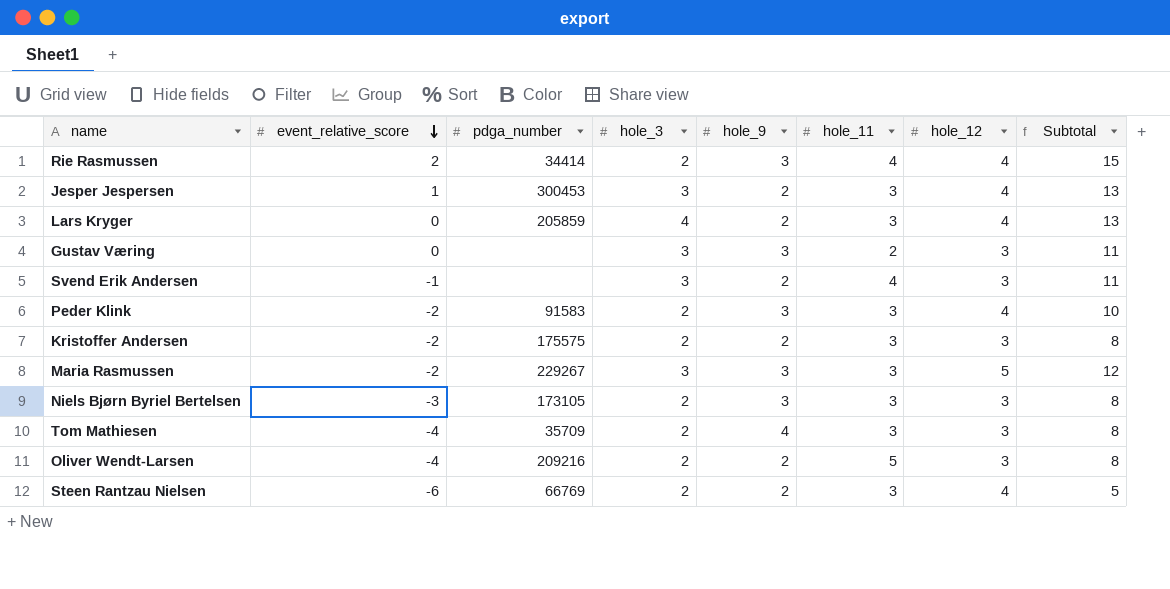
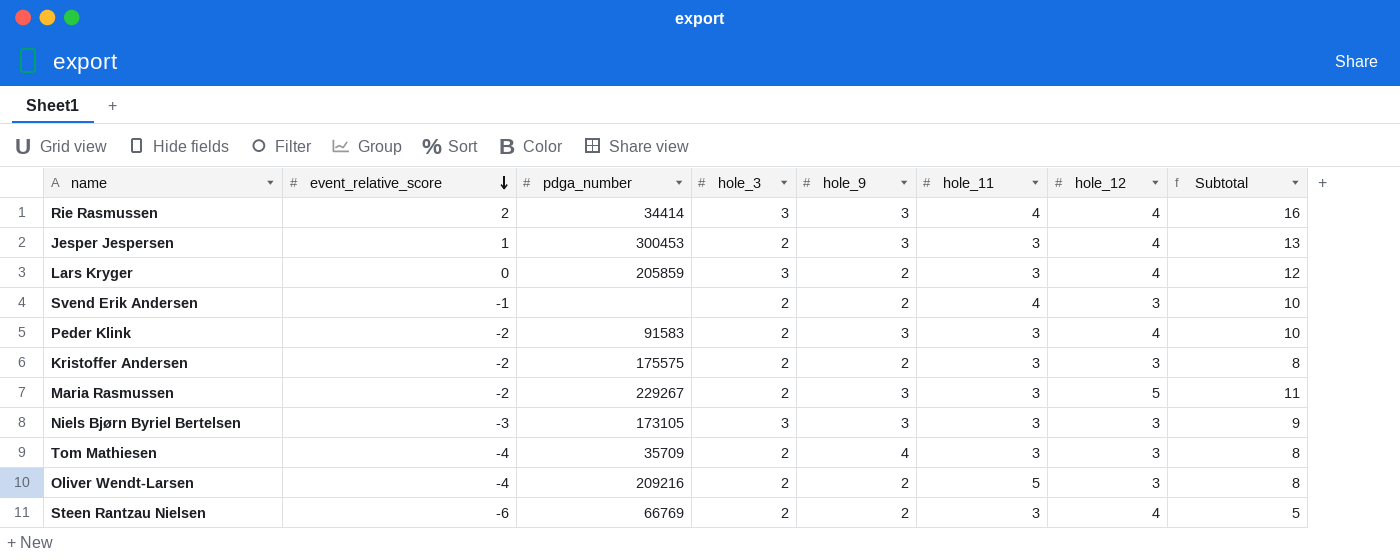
row Gustav Væring: 0 | none | 3 | 3 | 2 | 3 | 11 -> none
Rie Rasmussen | hole_3: 2 -> 3
Rie Rasmussen | Subtotal: 15 -> 16
Jesper Jespersen | hole_3: 3 -> 2
Jesper Jespersen | hole_9: 2 -> 3
Lars Kryger | hole_3: 4 -> 3
Lars Kryger | Subtotal: 13 -> 12
Svend Erik Andersen | hole_3: 3 -> 2
Svend Erik Andersen | Subtotal: 11 -> 10
Maria Rasmussen | hole_3: 3 -> 2
Maria Rasmussen | Subtotal: 12 -> 11
Niels Bjørn Byriel Bertelsen | hole_3: 2 -> 3
Niels Bjørn Byriel Bertelsen | Subtotal: 8 -> 9

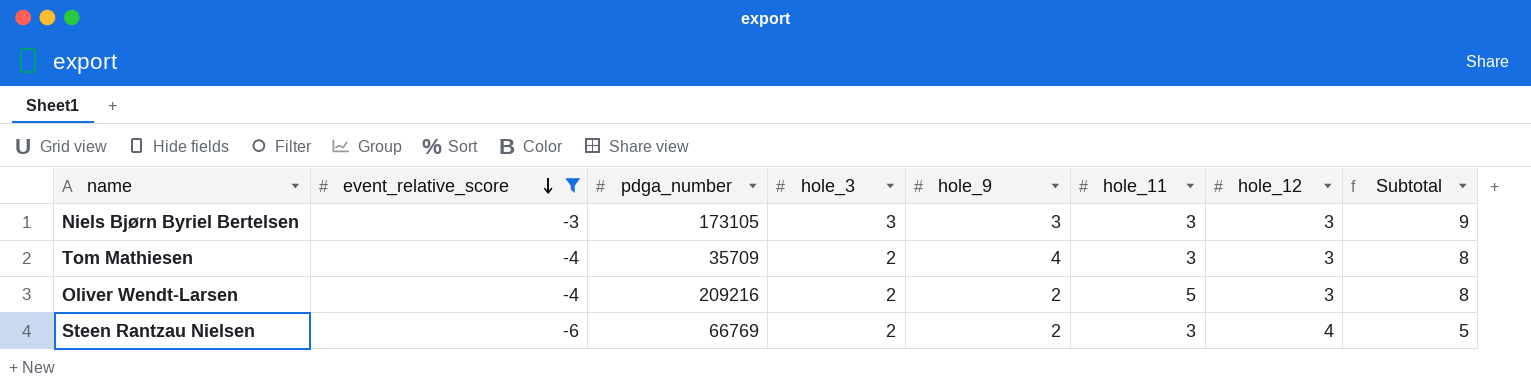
filter: none -> event_relative_score <= -3

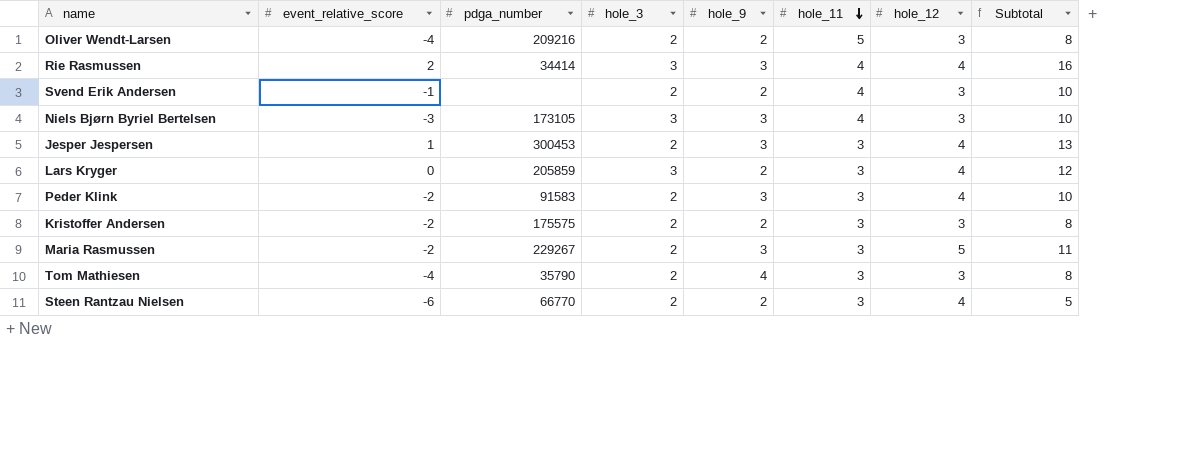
filter: event_relative_score <= -3 -> none
row order: event_relative_score descending -> hole_11 descending
Niels Bjørn Byriel Bertelsen | hole_11: 3 -> 4
Niels Bjørn Byriel Bertelsen | Subtotal: 9 -> 10
Tom Mathiesen | pdga_number: 35709 -> 35790
Steen Rantzau Nielsen | pdga_number: 66769 -> 66770

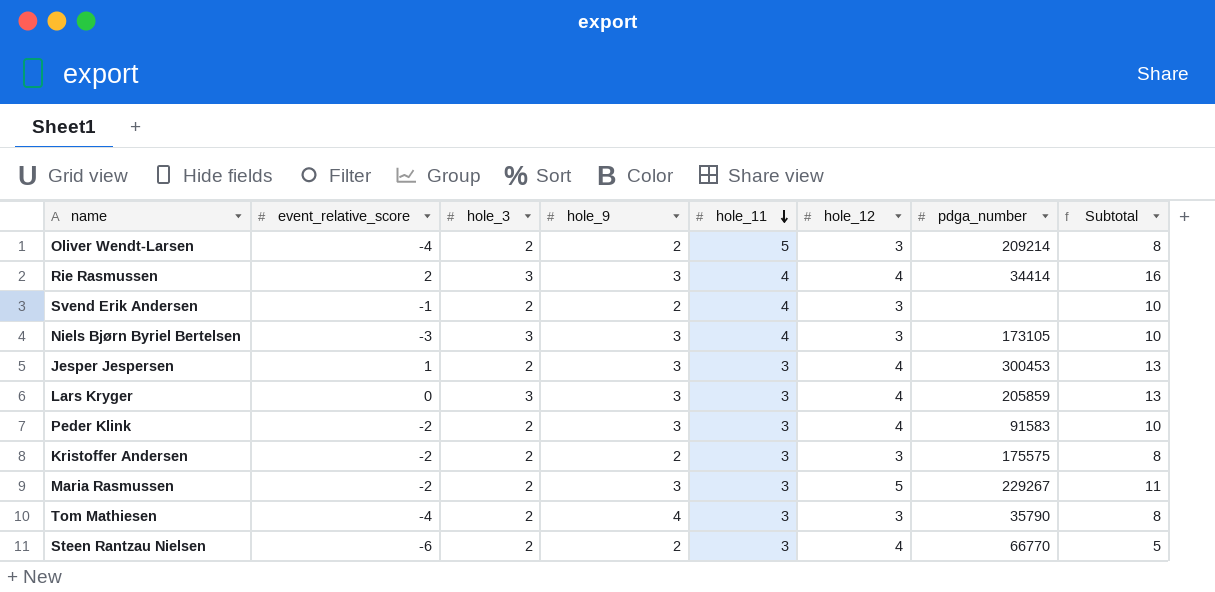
column pdga_number | position: 3 -> 7
Oliver Wendt-Larsen | pdga_number: 209216 -> 209214
Lars Kryger | hole_9: 2 -> 3
Lars Kryger | Subtotal: 12 -> 13

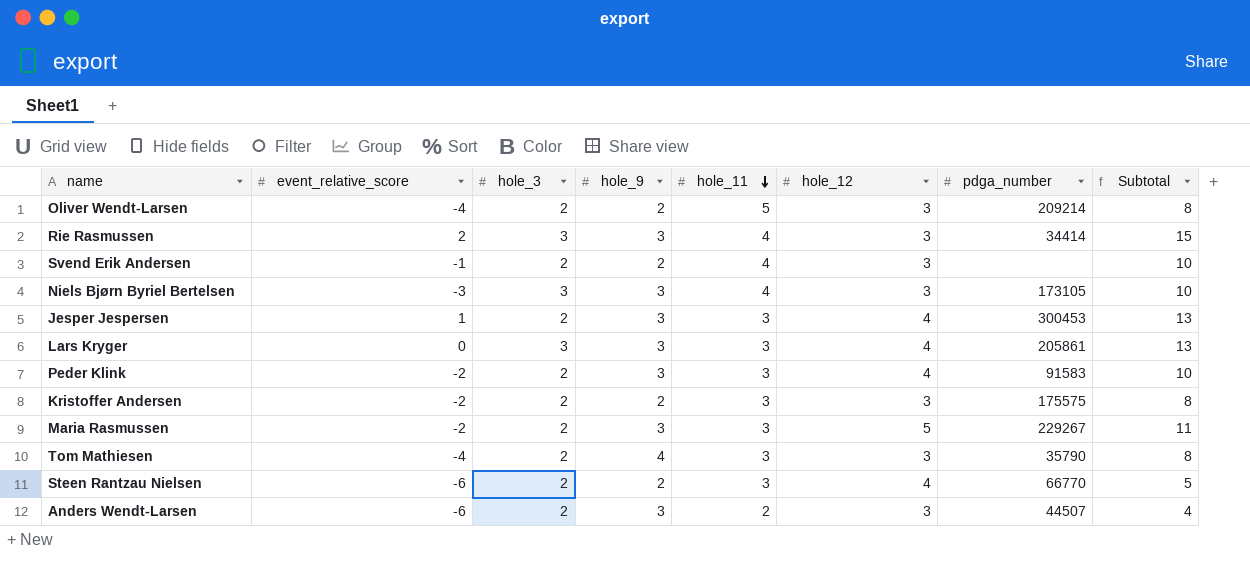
Rie Rasmussen | hole_12: 4 -> 3
Rie Rasmussen | Subtotal: 16 -> 15
Lars Kryger | pdga_number: 205859 -> 205861
row Anders Wendt-Larsen: none -> -6 | 2 | 3 | 2 | 3 | 44507 | 4

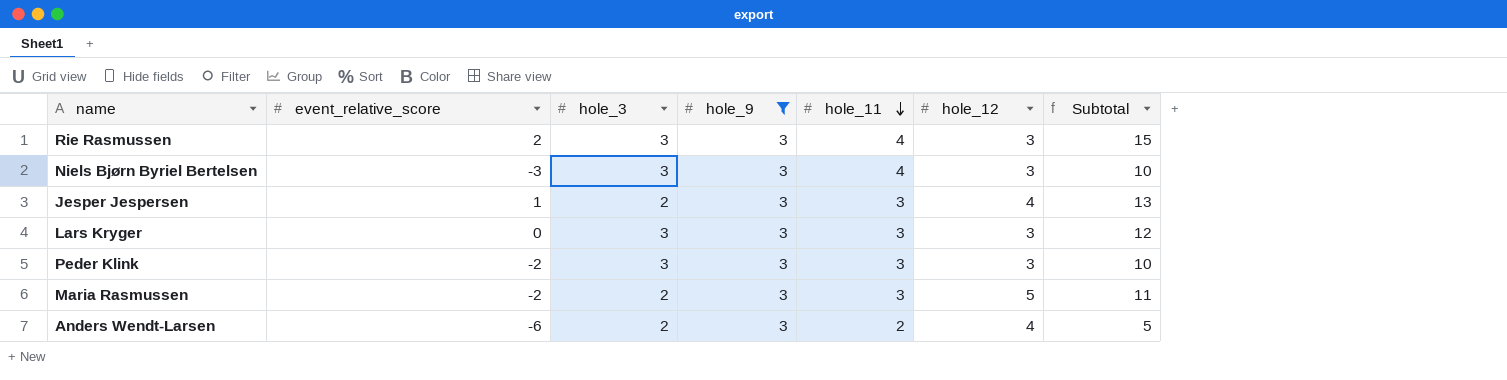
filter: none -> hole_9 = 3
column pdga_number | position: 7 -> none
Lars Kryger | hole_12: 4 -> 3
Lars Kryger | Subtotal: 13 -> 12
Peder Klink | hole_3: 2 -> 3
Peder Klink | hole_12: 4 -> 3
Anders Wendt-Larsen | hole_12: 3 -> 4
Anders Wendt-Larsen | Subtotal: 4 -> 5

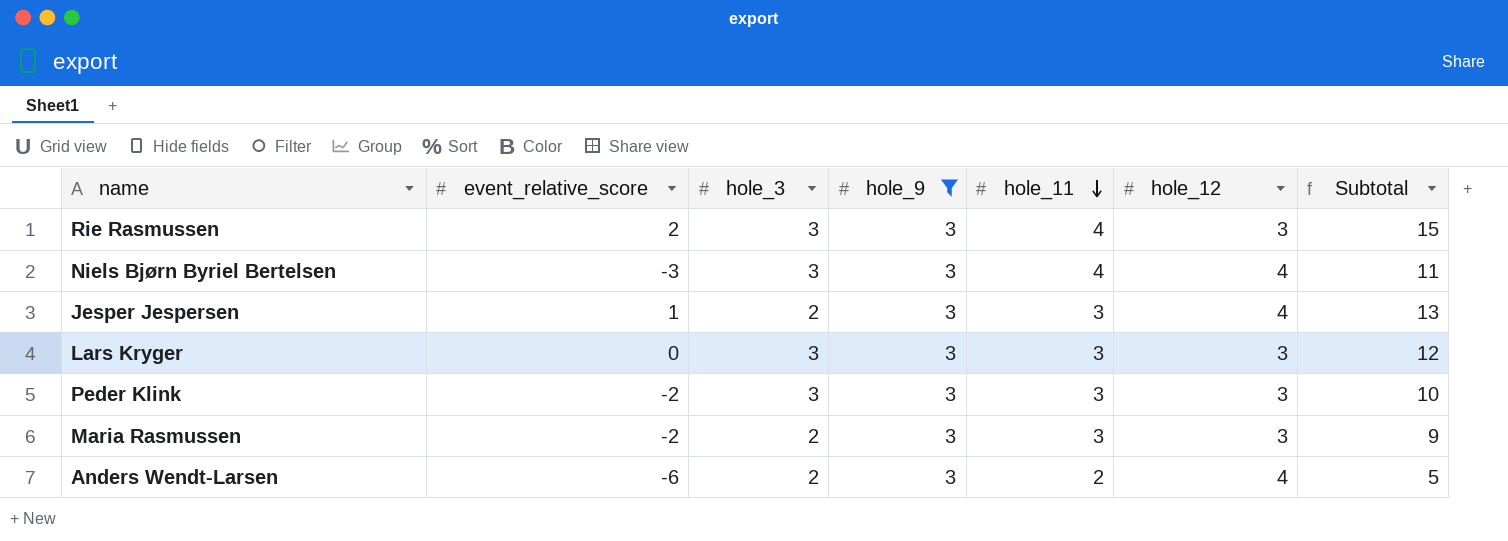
Niels Bjørn Byriel Bertelsen | hole_12: 3 -> 4
Niels Bjørn Byriel Bertelsen | Subtotal: 10 -> 11
Maria Rasmussen | hole_12: 5 -> 3
Maria Rasmussen | Subtotal: 11 -> 9

